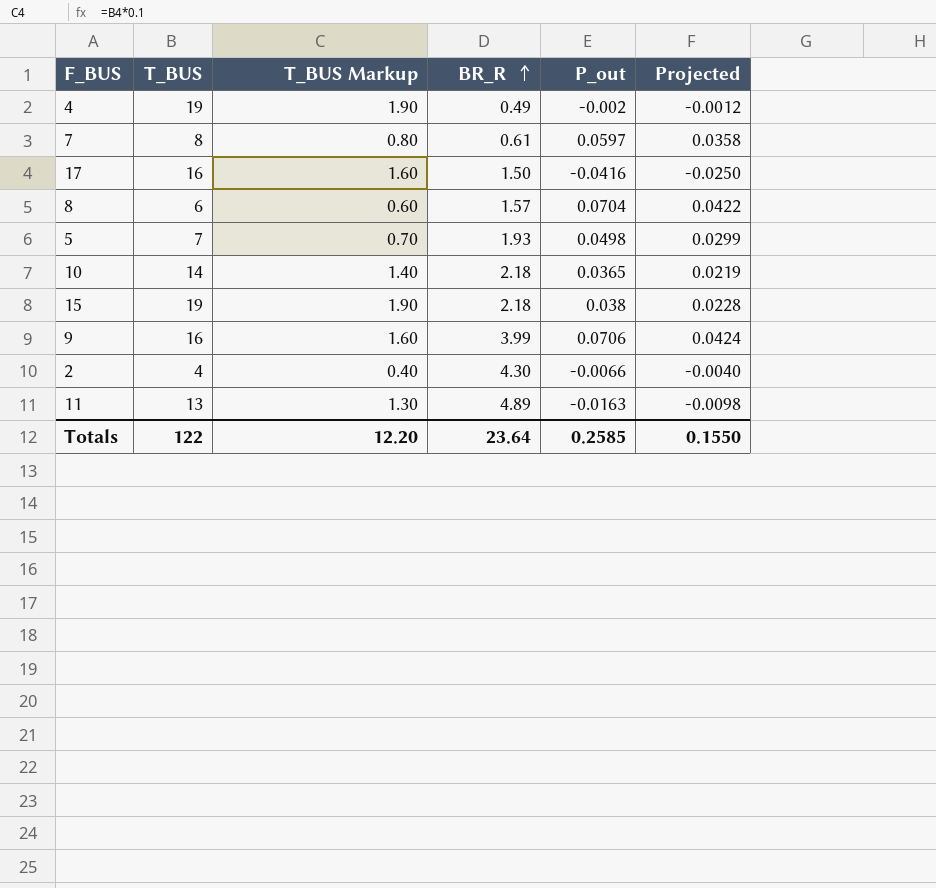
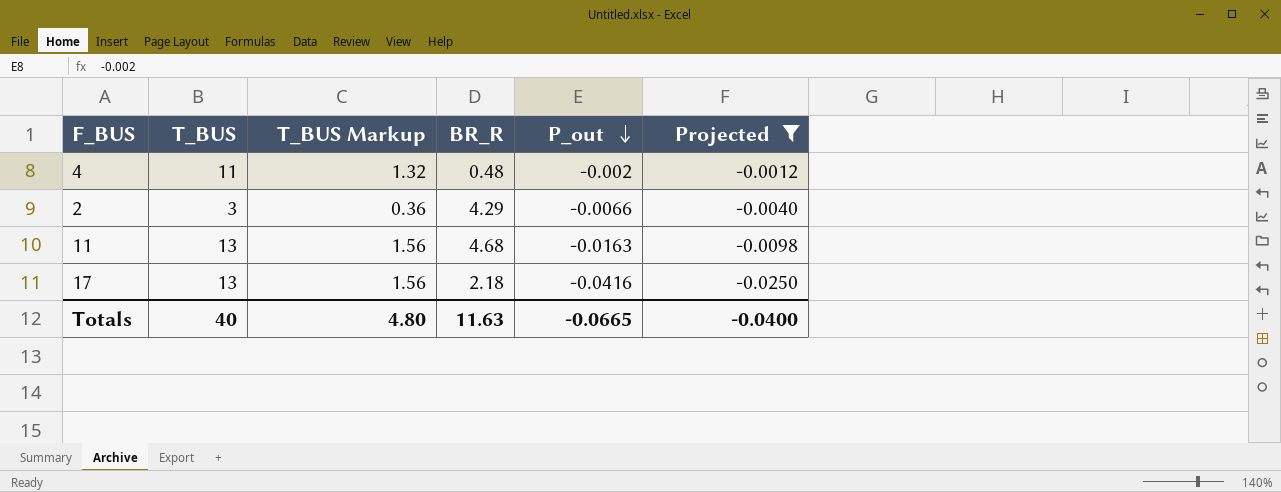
filter: none -> Projected <= -0.0012
row order: BR_R ascending -> P_out descending
column T_BUS Markup | formula: [T_BUS] * 0.1 -> [T_BUS] * 0.12
4 | T_BUS: 19 -> 11
4 | BR_R: 0.49 -> 0.48
2 | T_BUS: 4 -> 3
2 | BR_R: 4.30 -> 4.29
11 | BR_R: 4.89 -> 4.68
17 | T_BUS: 16 -> 13
17 | BR_R: 1.50 -> 2.18
Totals | T_BUS: 122 -> 40
Totals | T_BUS Markup: 12.20 -> 4.80
Totals | BR_R: 23.64 -> 11.63
Totals | P_out: 0.2585 -> -0.0665
Totals | Projected: 0.1550 -> -0.0400

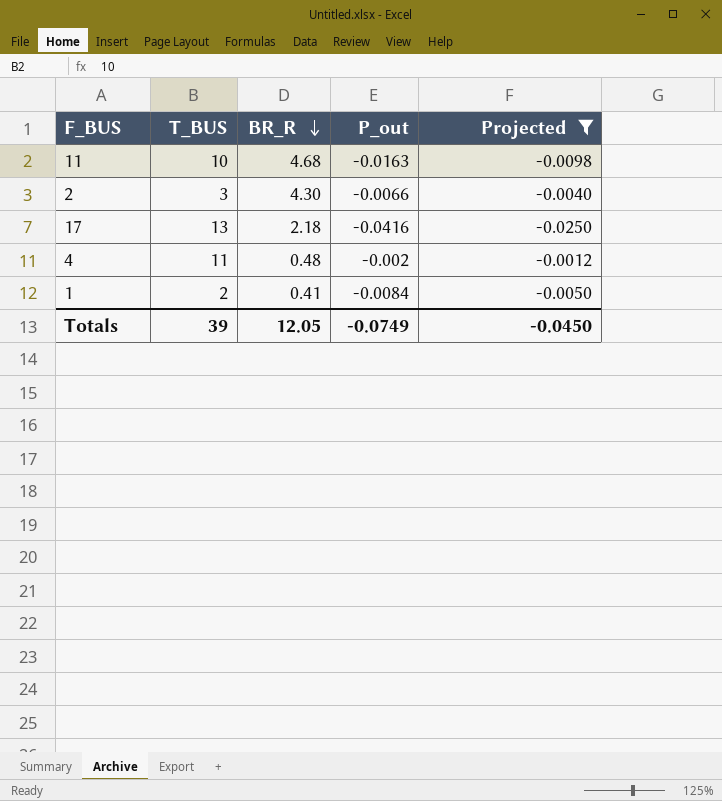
row order: P_out descending -> BR_R descending
column T_BUS Markup | formula: [T_BUS] * 0.12 -> none
11 | T_BUS: 13 -> 10
2 | BR_R: 4.29 -> 4.30
row 1: none -> 2 | 0.41 | -0.0084 | -0.0050
Totals | T_BUS: 40 -> 39
Totals | BR_R: 11.63 -> 12.05
Totals | P_out: -0.0665 -> -0.0749
Totals | Projected: -0.0400 -> -0.0450

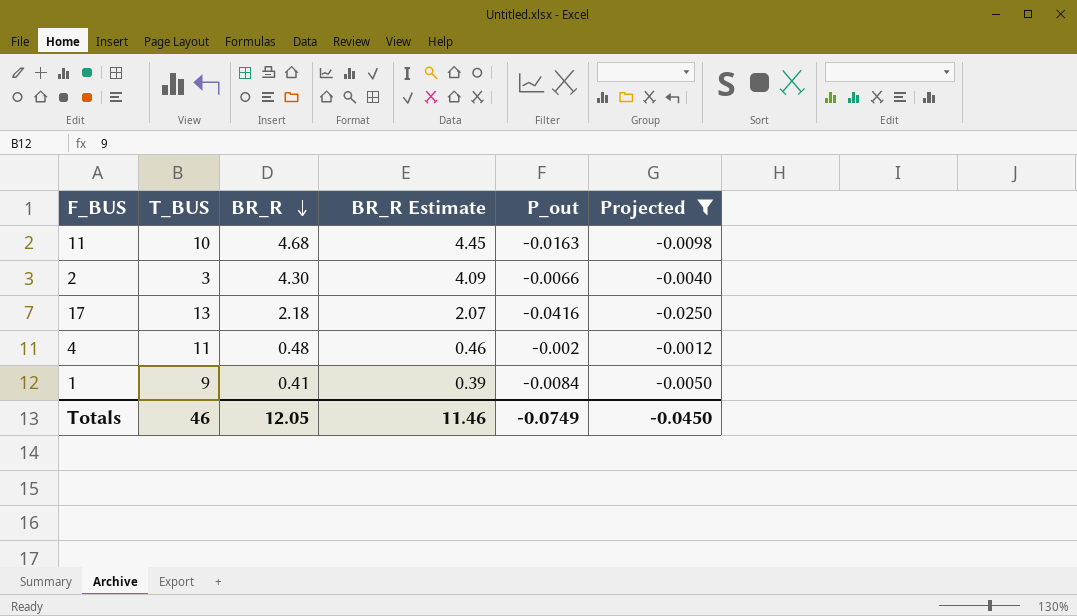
column BR_R Estimate | formula: none -> [BR_R] * 0.95
1 | T_BUS: 2 -> 9
Totals | T_BUS: 39 -> 46

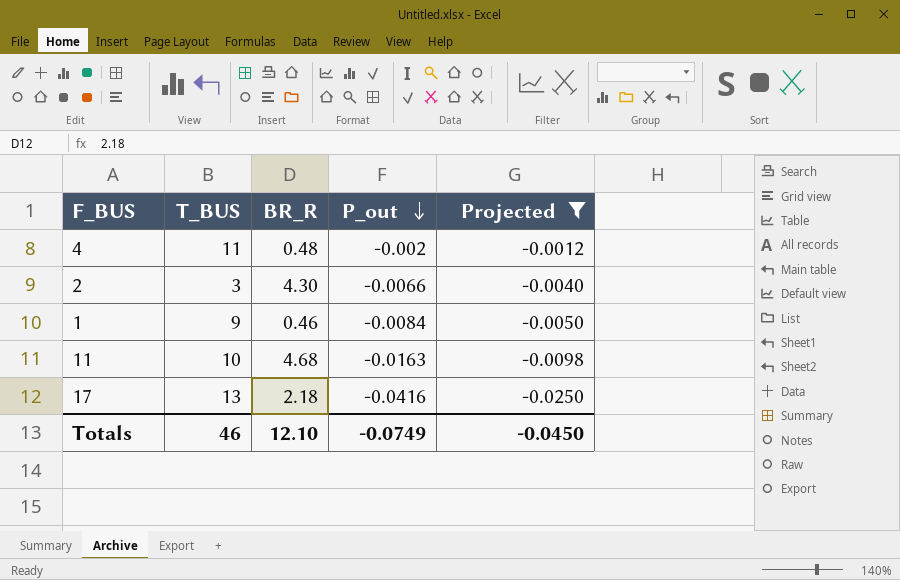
row order: BR_R descending -> P_out descending
column BR_R Estimate | formula: [BR_R] * 0.95 -> none
1 | BR_R: 0.41 -> 0.46
Totals | BR_R: 12.05 -> 12.10

